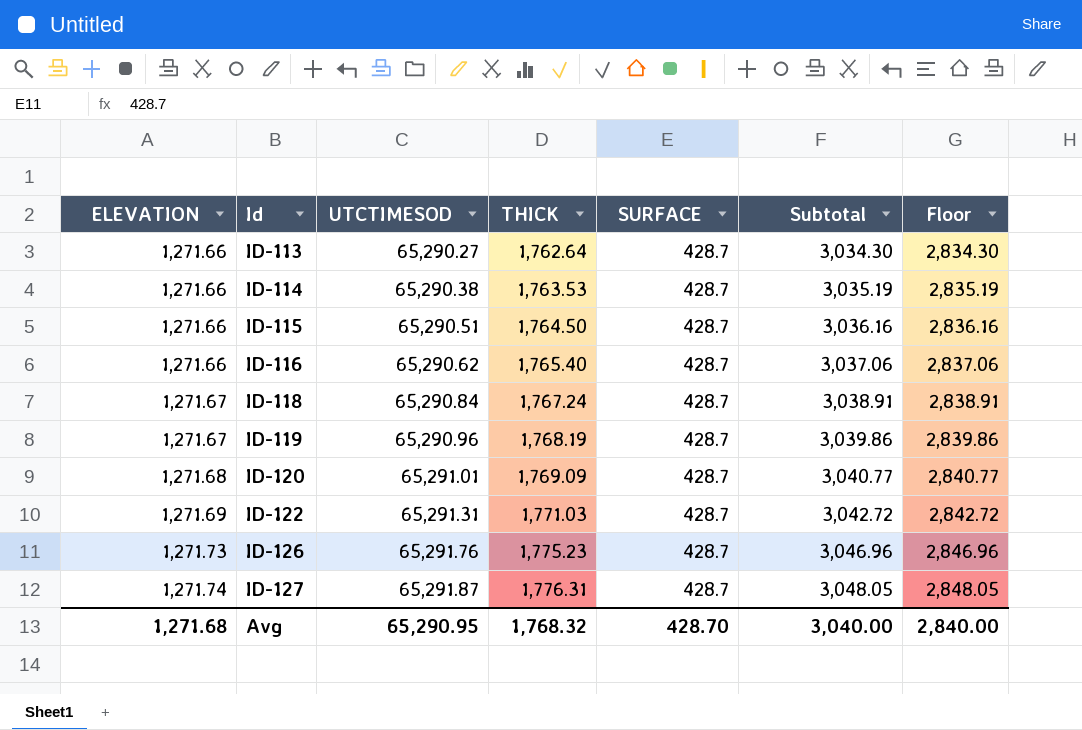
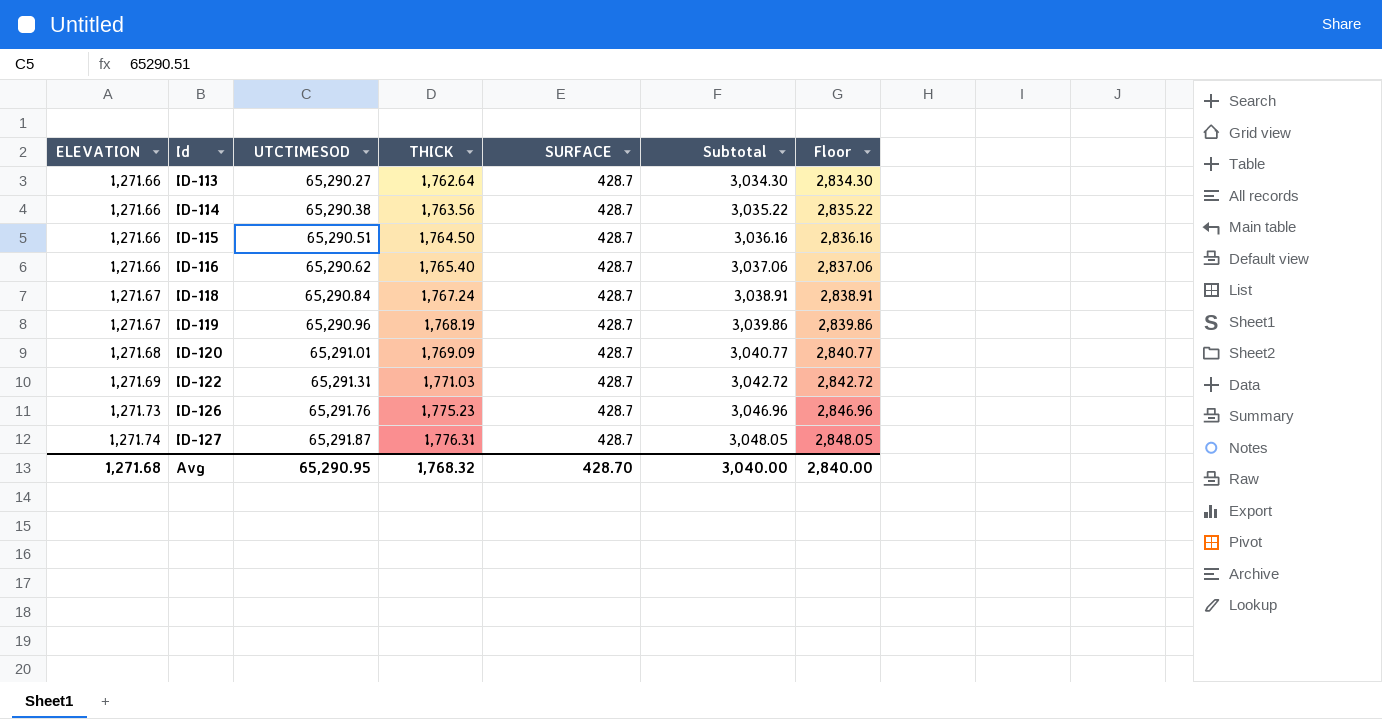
ID-114 | THICK: 1,763.53 -> 1,763.56
ID-114 | Subtotal: 3,035.19 -> 3,035.22
ID-114 | Floor: 2,835.19 -> 2,835.22

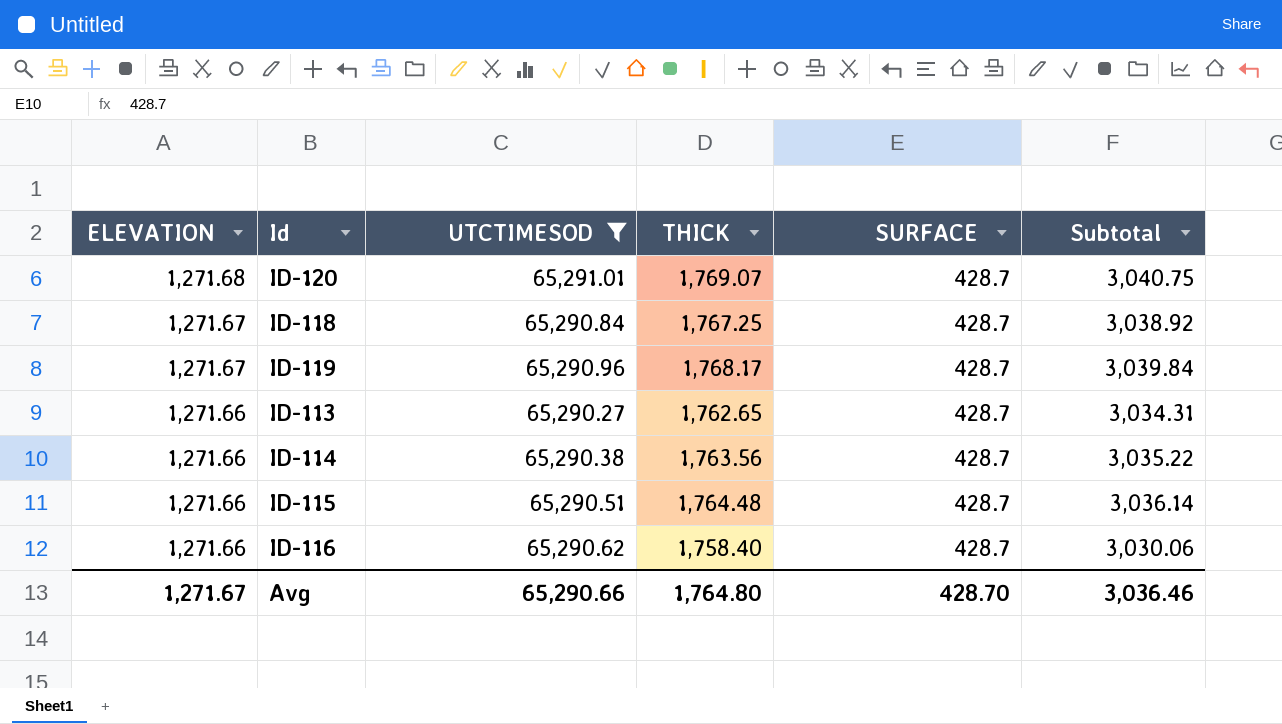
filter: none -> UTCTIMESOD <= 65,291.01
row order: ELEVATION ascending -> ELEVATION descending
column Floor | formula: [Subtotal] - 200 -> none
ID-120 | THICK: 1,769.09 -> 1,769.07
ID-120 | Subtotal: 3,040.77 -> 3,040.75
ID-118 | THICK: 1,767.24 -> 1,767.25
ID-118 | Subtotal: 3,038.91 -> 3,038.92
ID-119 | THICK: 1,768.19 -> 1,768.17
ID-119 | Subtotal: 3,039.86 -> 3,039.84
ID-113 | THICK: 1,762.64 -> 1,762.65
ID-113 | Subtotal: 3,034.30 -> 3,034.31
ID-115 | THICK: 1,764.50 -> 1,764.48
ID-115 | Subtotal: 3,036.16 -> 3,036.14
ID-116 | THICK: 1,765.40 -> 1,758.40
ID-116 | Subtotal: 3,037.06 -> 3,030.06
Avg | ELEVATION: 1,271.68 -> 1,271.67
Avg | UTCTIMESOD: 65,290.95 -> 65,290.66
Avg | THICK: 1,768.32 -> 1,764.80
Avg | Subtotal: 3,040.00 -> 3,036.46

